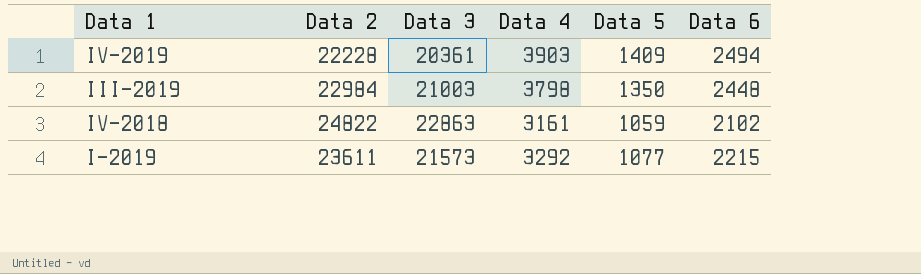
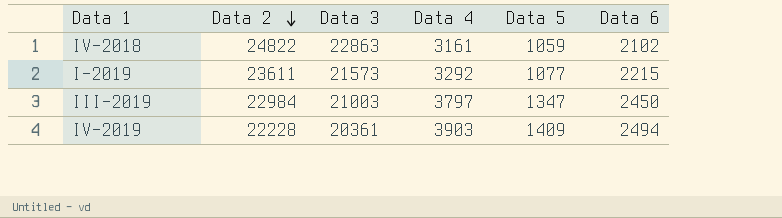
row order: none -> Data 2 descending
III-2019 | Data 4: 3798 -> 3797
III-2019 | Data 5: 1350 -> 1347
III-2019 | Data 6: 2448 -> 2450

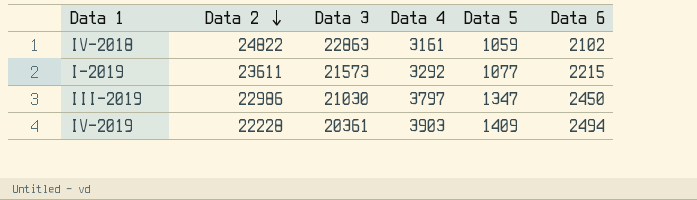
III-2019 | Data 2: 22984 -> 22986
III-2019 | Data 3: 21003 -> 21030

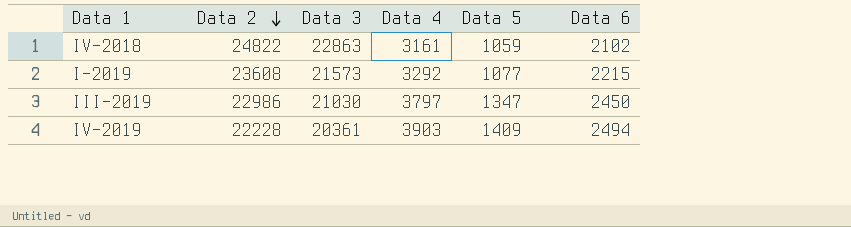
I-2019 | Data 2: 23611 -> 23608

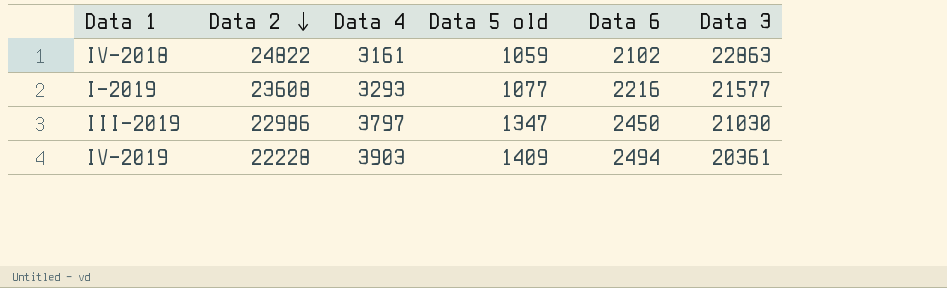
column name: Data 5 -> Data 5 old
column Data 3 | position: 3 -> 6
I-2019 | Data 4: 3292 -> 3293
I-2019 | Data 6: 2215 -> 2216
I-2019 | Data 3: 21573 -> 21577

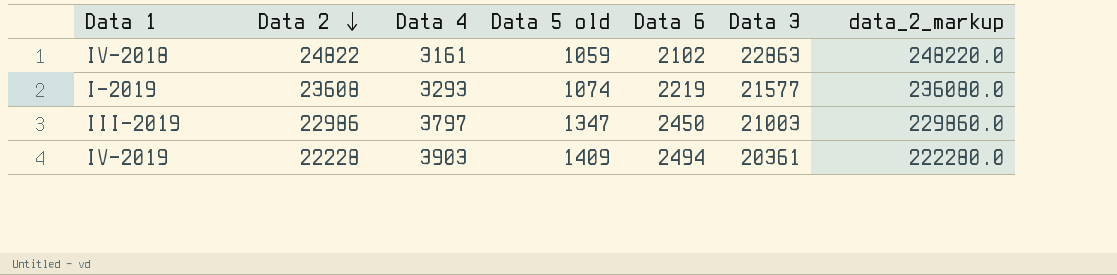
column data_2_markup | formula: none -> [Data 2] * 10
I-2019 | Data 5 old: 1077 -> 1074
I-2019 | Data 6: 2216 -> 2219
III-2019 | Data 3: 21030 -> 21003

